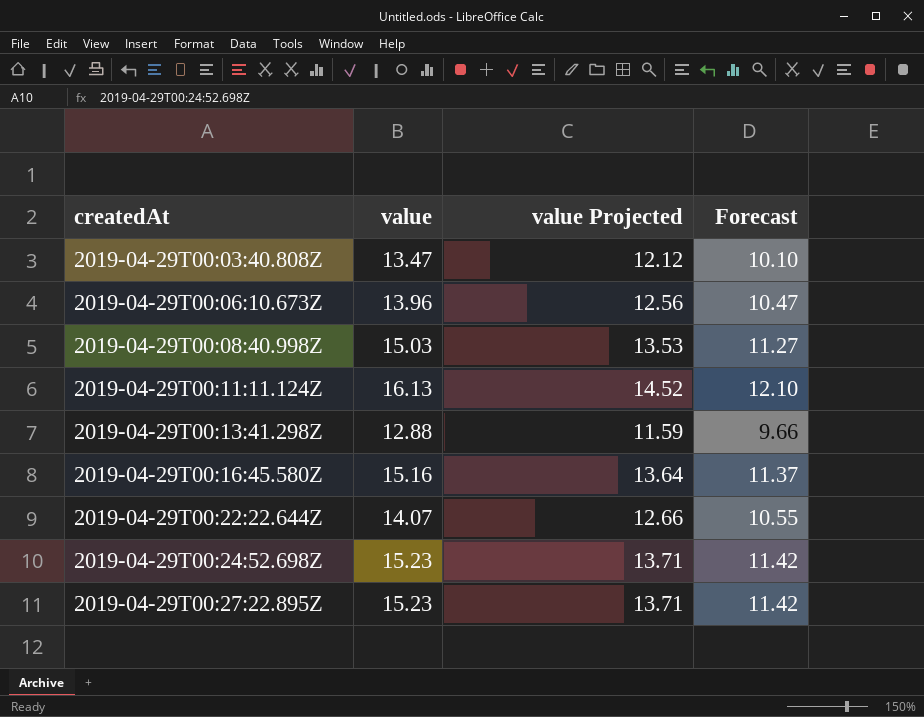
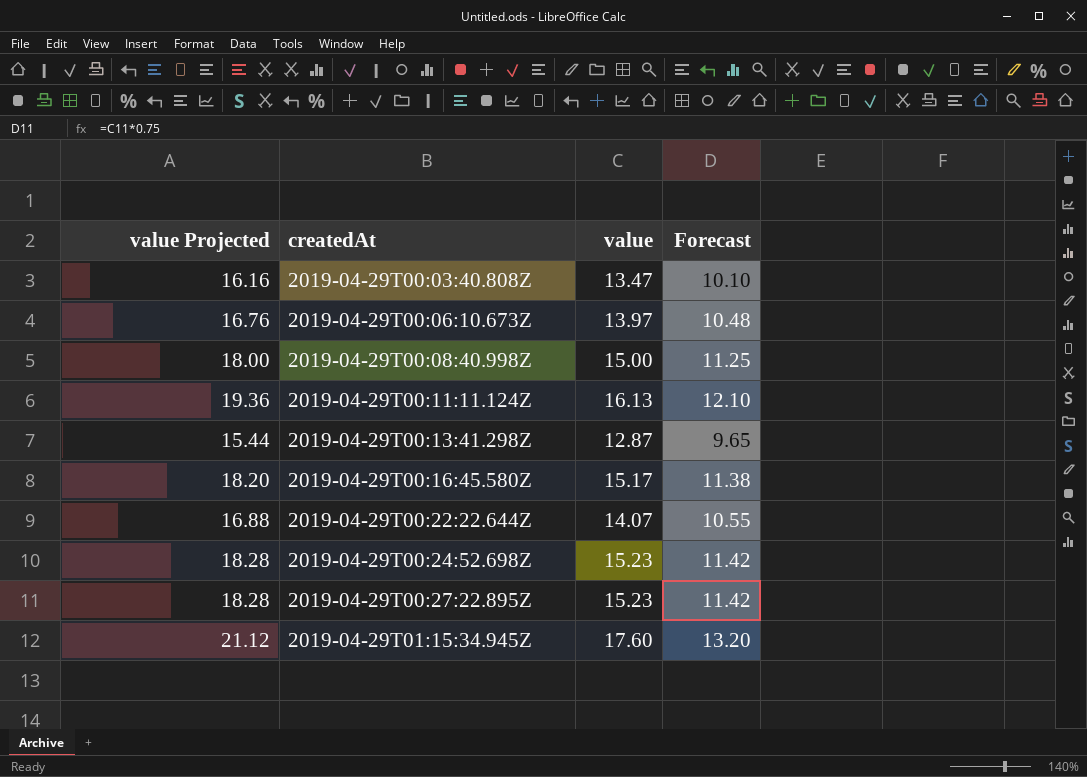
column value Projected | formula: [value] * 0.9 -> [value] * 1.2
column value Projected | position: 3 -> 1
2019-04-29T00:06:10.673Z | value: 13.96 -> 13.97
2019-04-29T00:06:10.673Z | Forecast: 10.47 -> 10.48
2019-04-29T00:08:40.998Z | value: 15.03 -> 15.00
2019-04-29T00:08:40.998Z | Forecast: 11.27 -> 11.25
2019-04-29T00:13:41.298Z | value: 12.88 -> 12.87
2019-04-29T00:13:41.298Z | Forecast: 9.66 -> 9.65
2019-04-29T00:16:45.580Z | value: 15.16 -> 15.17
2019-04-29T00:16:45.580Z | Forecast: 11.37 -> 11.38
row 2019-04-29T01:15:34.945Z: none -> 21.12 | 17.60 | 13.20

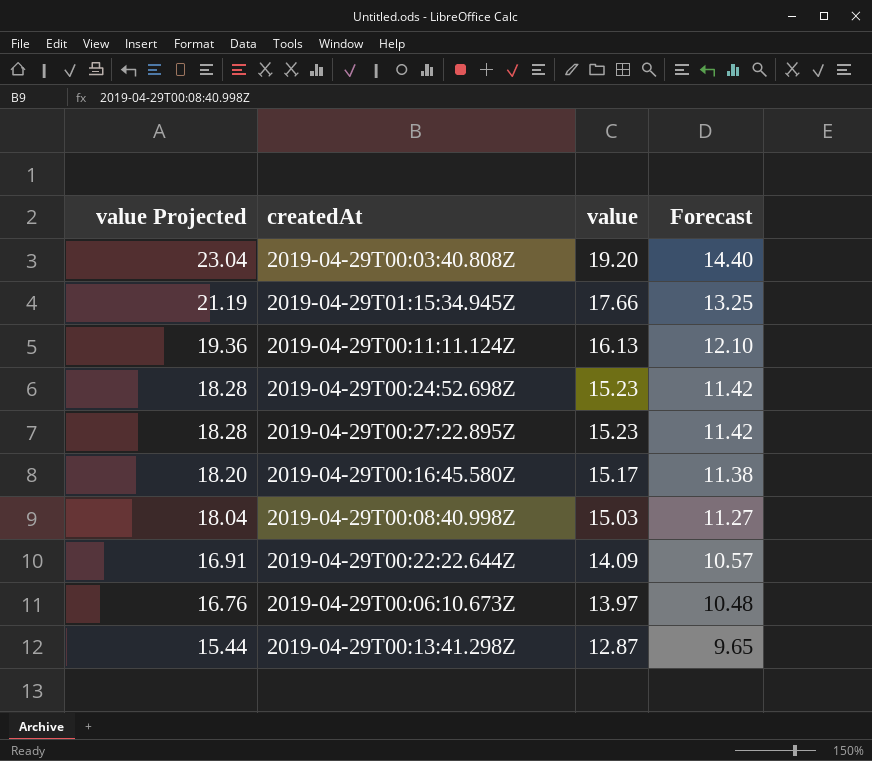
row order: createdAt ascending -> value Projected descending
2019-04-29T00:03:40.808Z | value Projected: 16.16 -> 23.04
2019-04-29T00:03:40.808Z | value: 13.47 -> 19.20
2019-04-29T00:03:40.808Z | Forecast: 10.10 -> 14.40
2019-04-29T01:15:34.945Z | value Projected: 21.12 -> 21.19
2019-04-29T01:15:34.945Z | value: 17.60 -> 17.66
2019-04-29T01:15:34.945Z | Forecast: 13.20 -> 13.25
2019-04-29T00:08:40.998Z | value Projected: 18.00 -> 18.04
2019-04-29T00:08:40.998Z | value: 15.00 -> 15.03
2019-04-29T00:08:40.998Z | Forecast: 11.25 -> 11.27
2019-04-29T00:22:22.644Z | value Projected: 16.88 -> 16.91
2019-04-29T00:22:22.644Z | value: 14.07 -> 14.09
2019-04-29T00:22:22.644Z | Forecast: 10.55 -> 10.57

